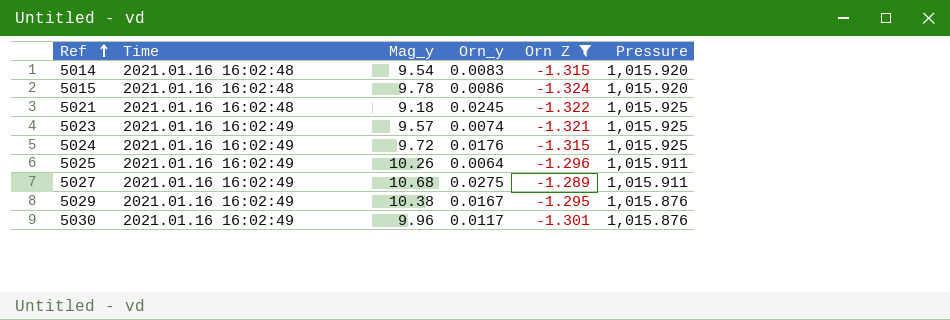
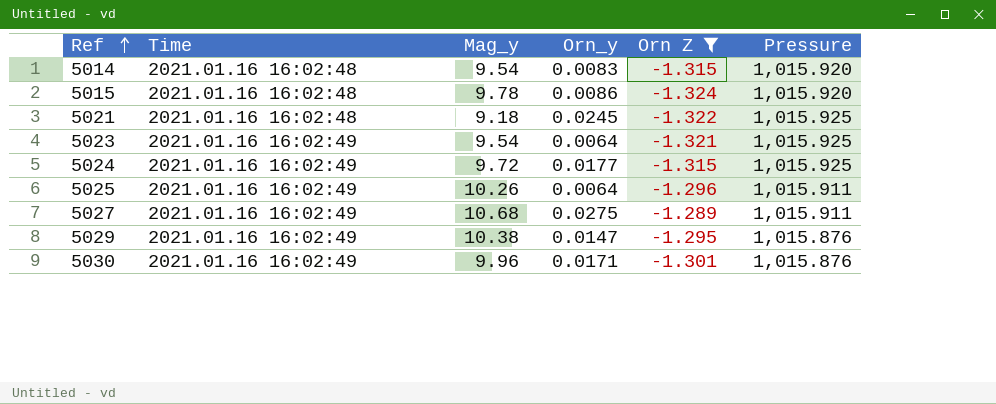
5023 | Mag_y: 9.57 -> 9.54
5023 | Orn_y: 0.0074 -> 0.0064
5024 | Orn_y: 0.0176 -> 0.0177
5029 | Orn_y: 0.0167 -> 0.0147
5030 | Orn_y: 0.0117 -> 0.0171

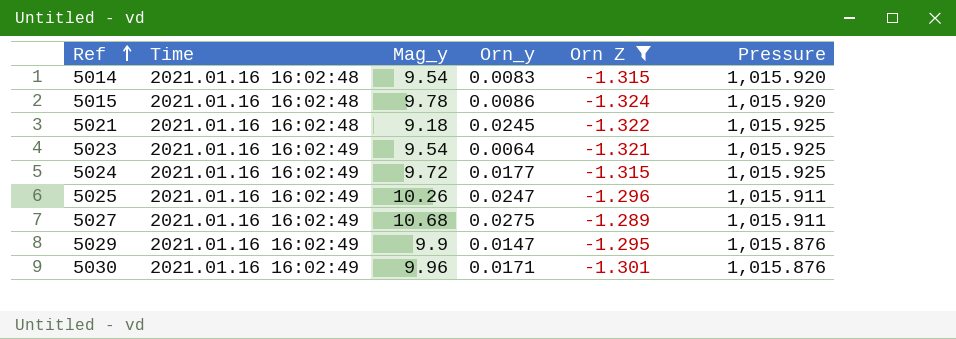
5025 | Orn_y: 0.0064 -> 0.0247
5029 | Mag_y: 10.38 -> 9.9

